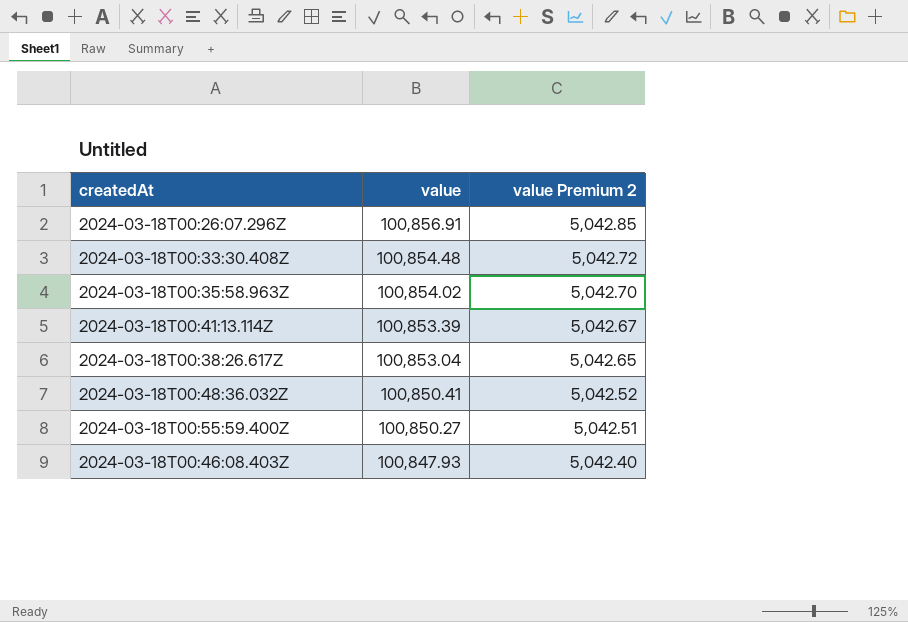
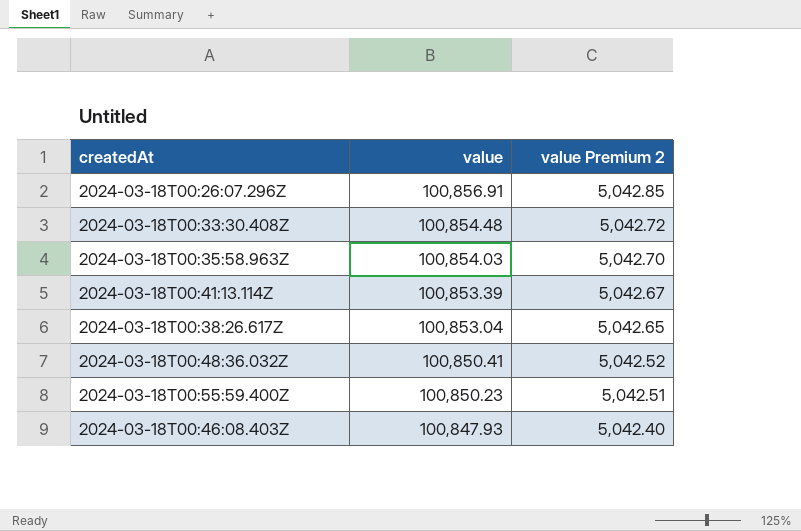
2024-03-18T00:35:58.963Z | value: 100,854.02 -> 100,854.03
2024-03-18T00:55:59.400Z | value: 100,850.27 -> 100,850.23

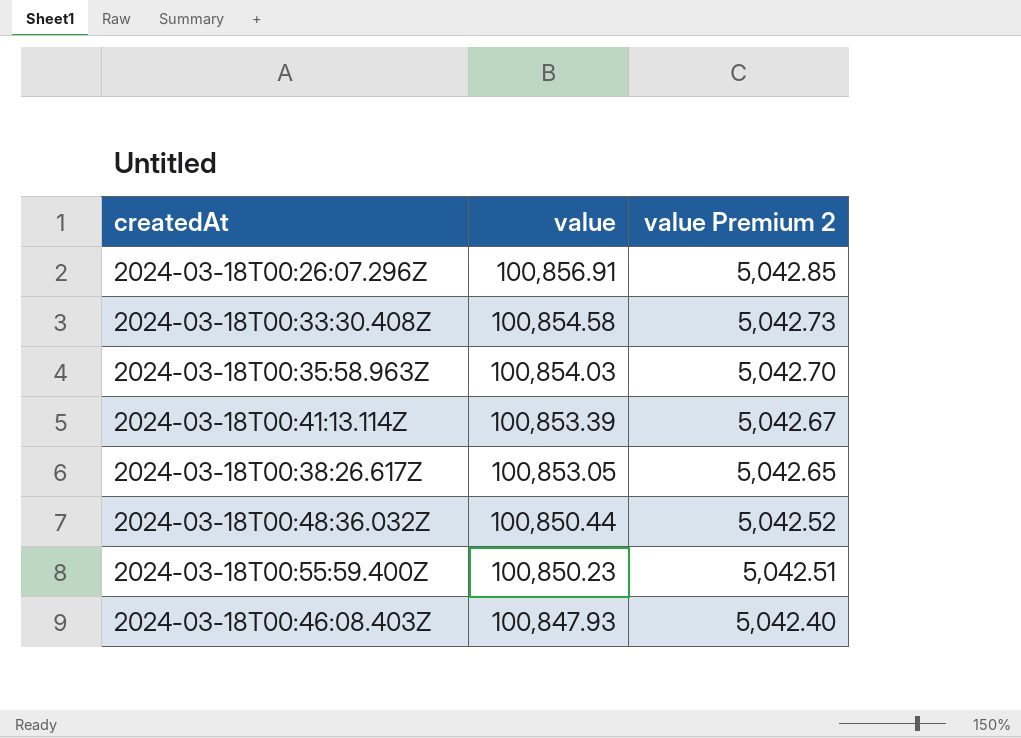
2024-03-18T00:33:30.408Z | value: 100,854.48 -> 100,854.58
2024-03-18T00:33:30.408Z | value Premium 2: 5,042.72 -> 5,042.73
2024-03-18T00:38:26.617Z | value: 100,853.04 -> 100,853.05
2024-03-18T00:48:36.032Z | value: 100,850.41 -> 100,850.44

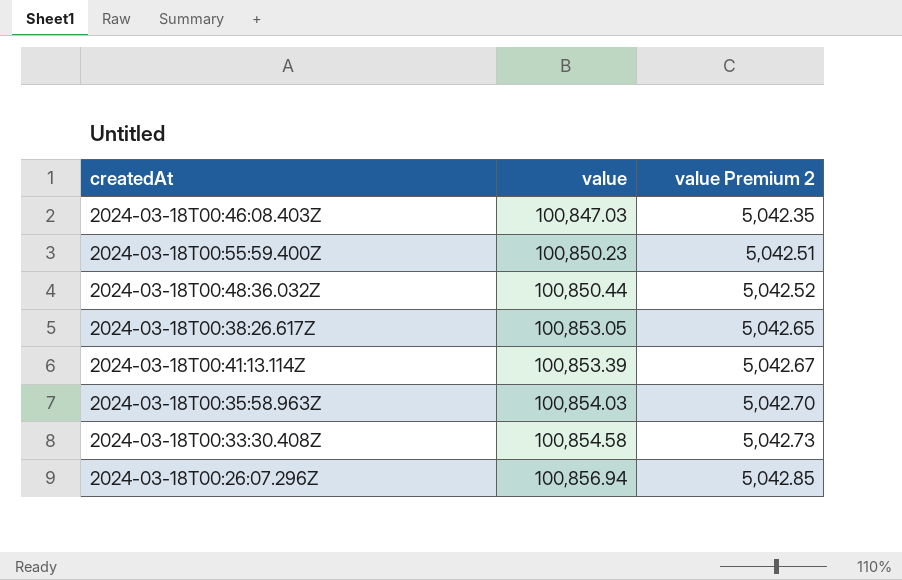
row order: value descending -> value ascending
2024-03-18T00:46:08.403Z | value: 100,847.93 -> 100,847.03
2024-03-18T00:46:08.403Z | value Premium 2: 5,042.40 -> 5,042.35
2024-03-18T00:26:07.296Z | value: 100,856.91 -> 100,856.94

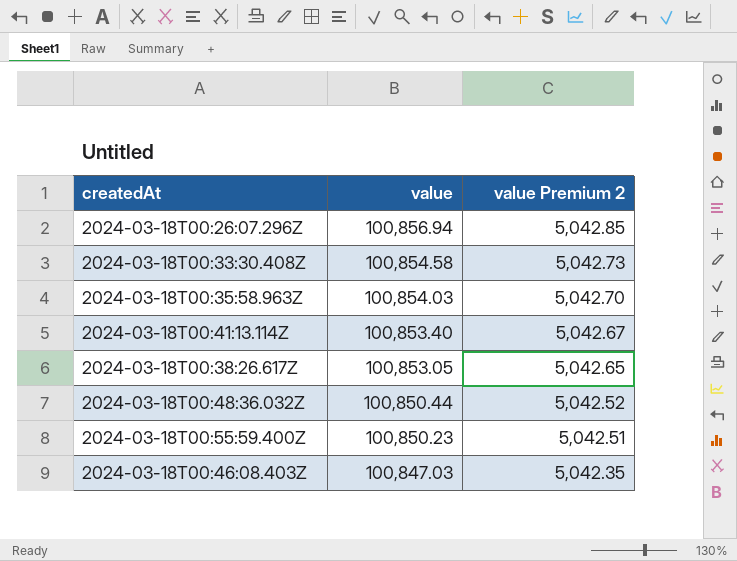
row order: value ascending -> value descending
2024-03-18T00:41:13.114Z | value: 100,853.39 -> 100,853.40

